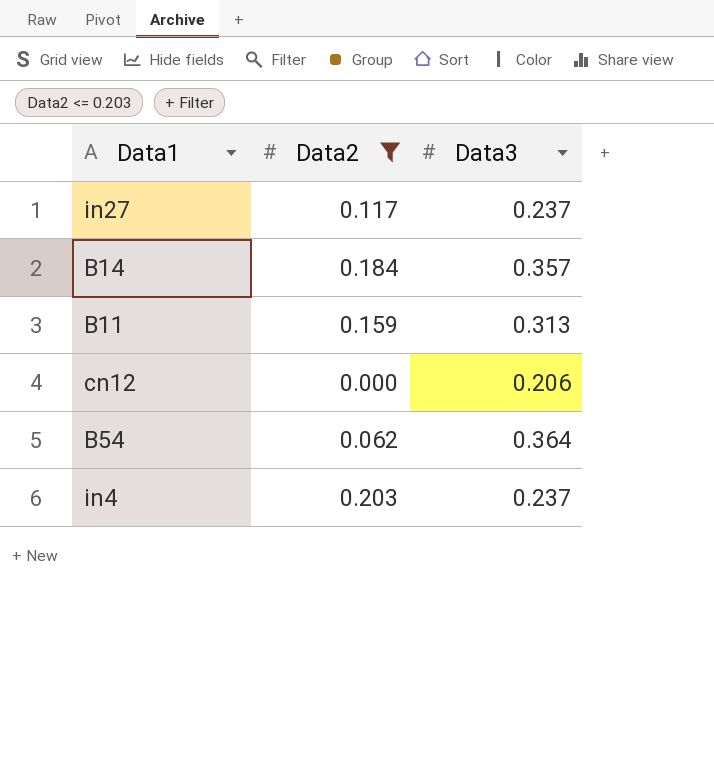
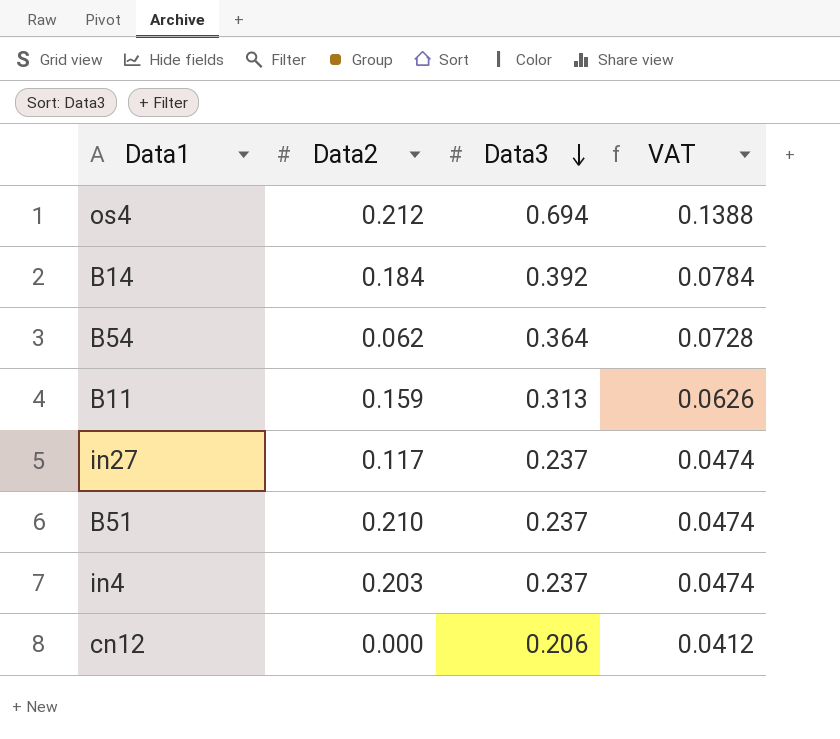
filter: Data2 <= 0.203 -> none
row order: none -> Data3 descending
column VAT | formula: none -> [Data3] * 0.2
B14 | Data3: 0.357 -> 0.392

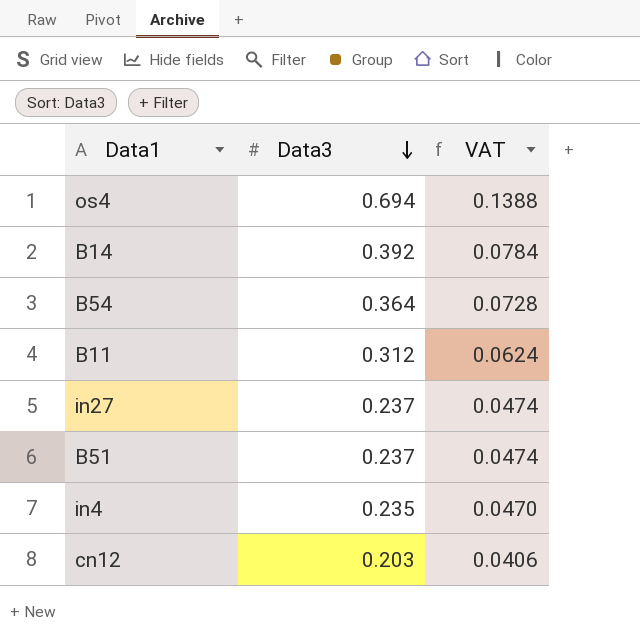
column Data2 | position: 2 -> none
B11 | Data3: 0.313 -> 0.312
B11 | VAT: 0.0626 -> 0.0624
in4 | Data3: 0.237 -> 0.235
in4 | VAT: 0.0474 -> 0.0470
cn12 | Data3: 0.206 -> 0.203
cn12 | VAT: 0.0412 -> 0.0406

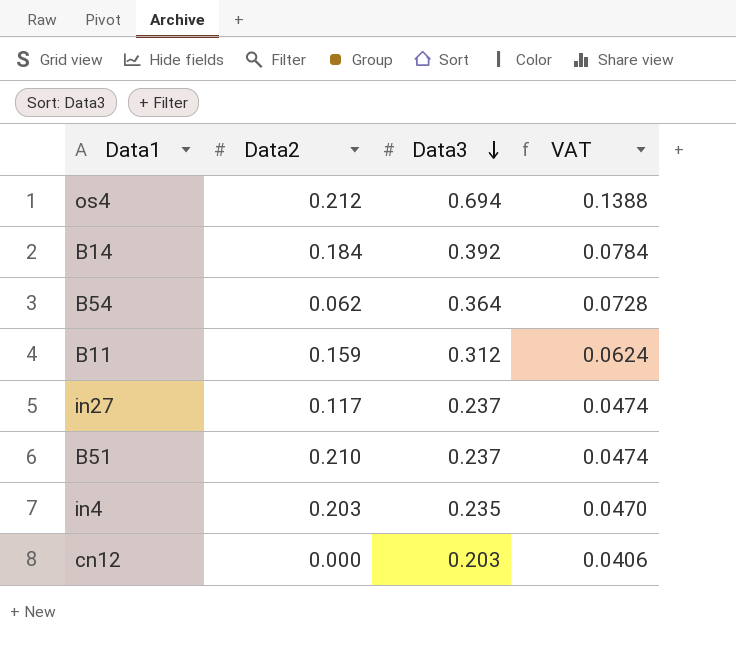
column Data2 | position: none -> 2

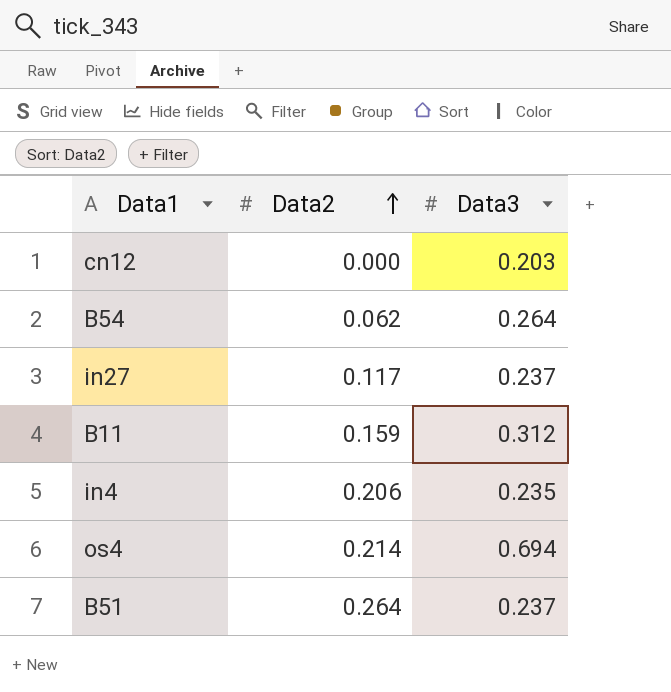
row order: Data3 descending -> Data2 ascending
column VAT | formula: [Data3] * 0.2 -> none
row B14: 0.184 | 0.392 | 0.0784 -> none
B54 | Data3: 0.364 -> 0.264
in4 | Data2: 0.203 -> 0.206
os4 | Data2: 0.212 -> 0.214
B51 | Data2: 0.210 -> 0.264

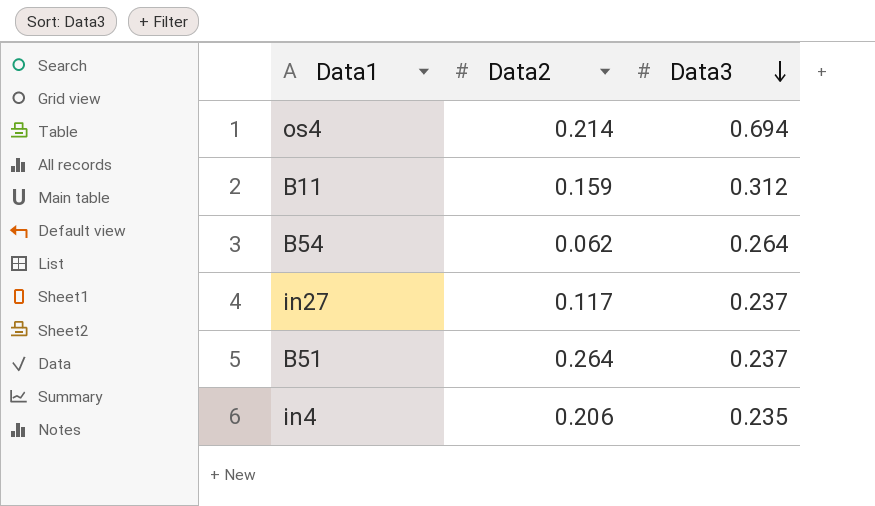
row order: Data2 ascending -> Data3 descending
row cn12: 0.000 | 0.203 -> none

